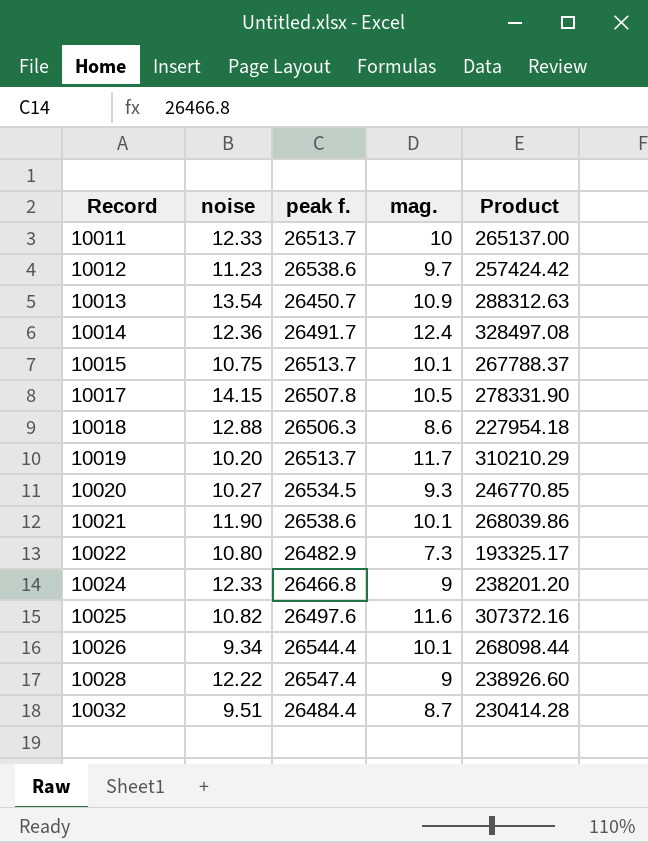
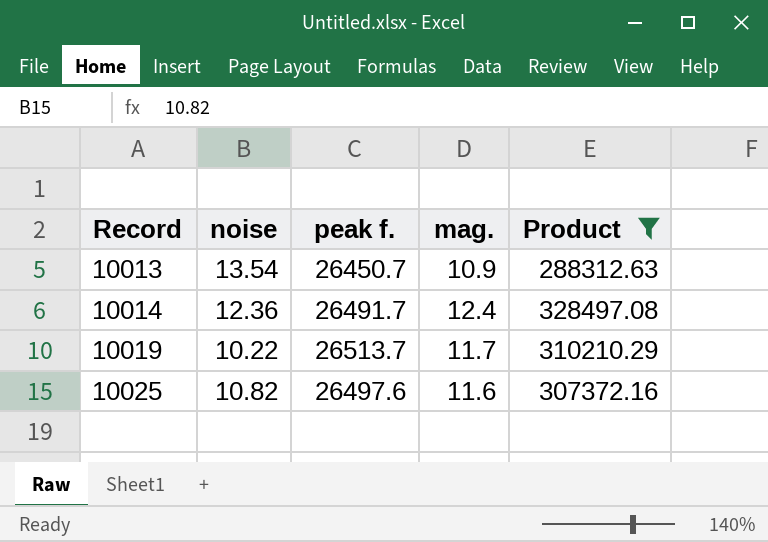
filter: none -> Product >= 288312.63
10019 | noise: 10.20 -> 10.22

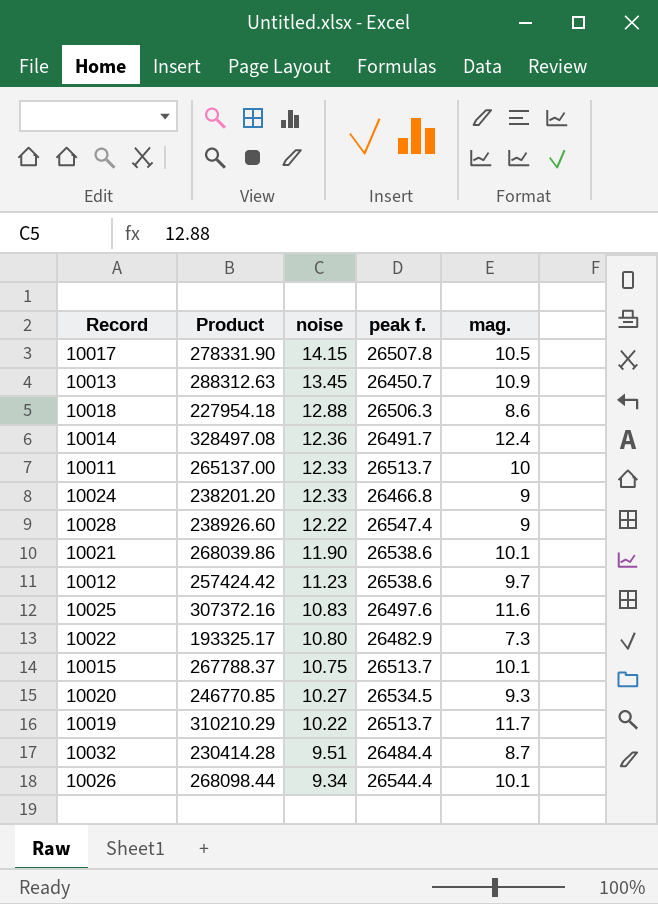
filter: Product >= 288312.63 -> none
row order: Record ascending -> noise descending
column Product | position: 5 -> 2
10013 | noise: 13.54 -> 13.45
10025 | noise: 10.82 -> 10.83

